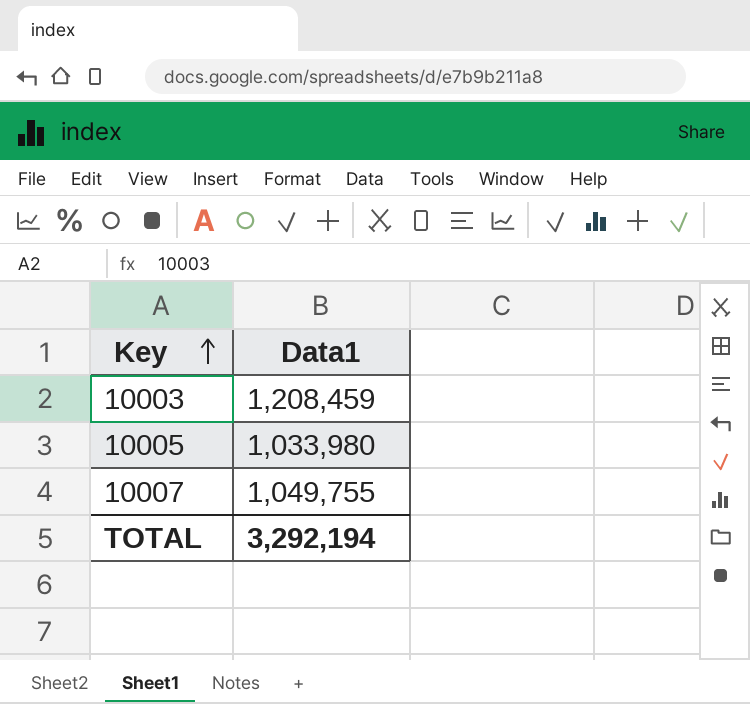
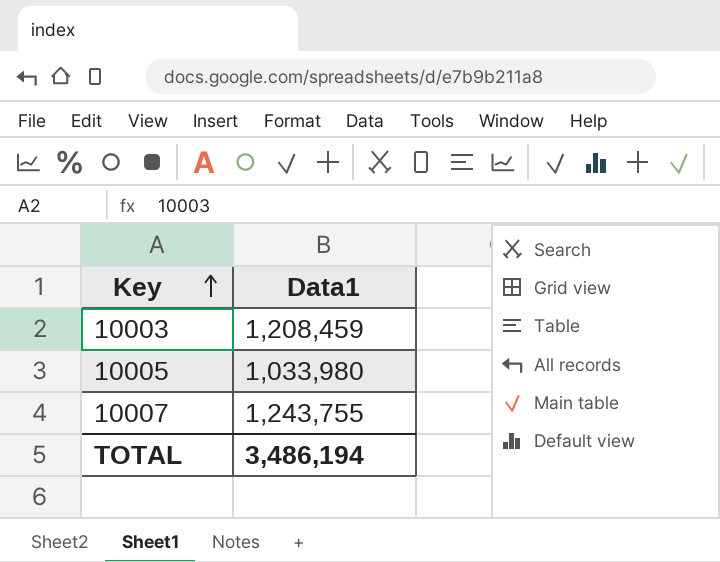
10007 | Data1: 1,049,755 -> 1,243,755
TOTAL | Data1: 3,292,194 -> 3,486,194

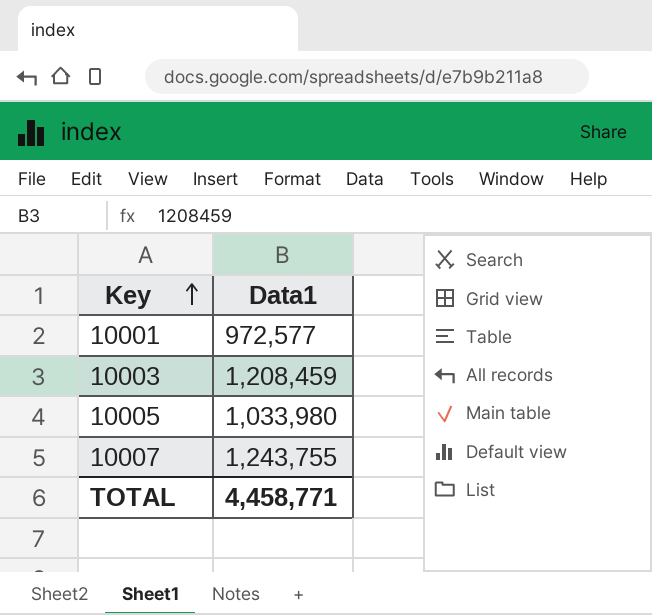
row 10001: none -> 972,577
TOTAL | Data1: 3,486,194 -> 4,458,771

